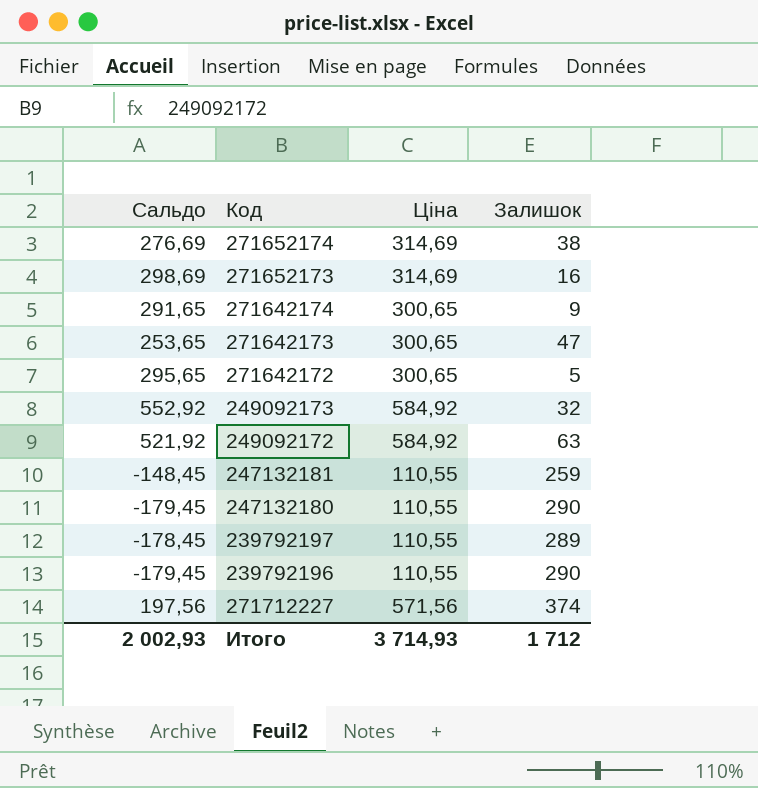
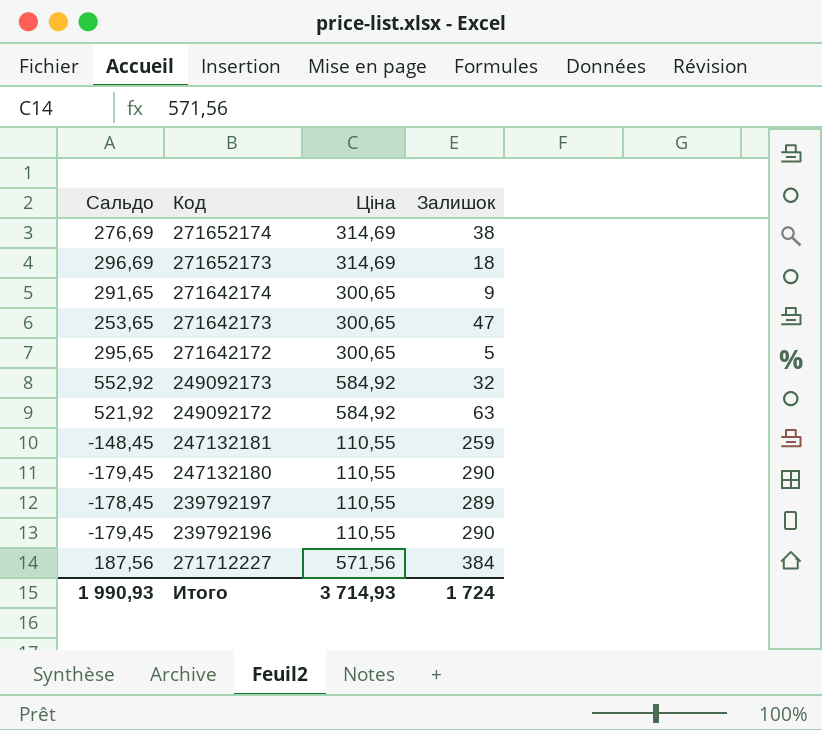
271652173 | Сальдо: 298,69 -> 296,69
271652173 | Залишок: 16 -> 18
271712227 | Сальдо: 197,56 -> 187,56
271712227 | Залишок: 374 -> 384
Итого | Сальдо: 2 002,93 -> 1 990,93
Итого | Залишок: 1 712 -> 1 724

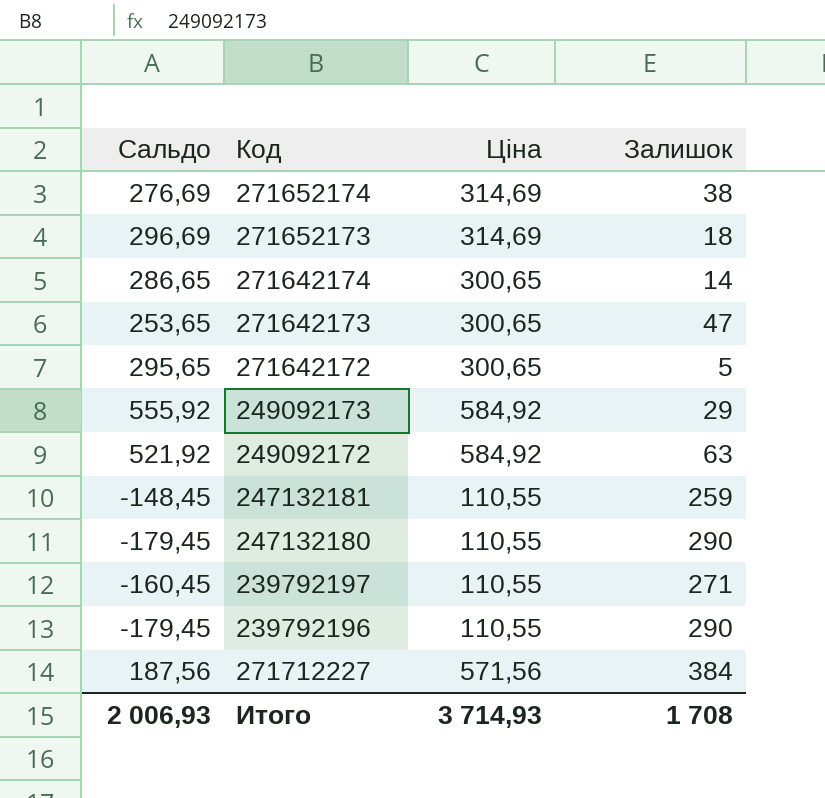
271642174 | Сальдо: 291,65 -> 286,65
271642174 | Залишок: 9 -> 14
249092173 | Сальдо: 552,92 -> 555,92
249092173 | Залишок: 32 -> 29
239792197 | Сальдо: -178,45 -> -160,45
239792197 | Залишок: 289 -> 271
Итого | Сальдо: 1 990,93 -> 2 006,93
Итого | Залишок: 1 724 -> 1 708

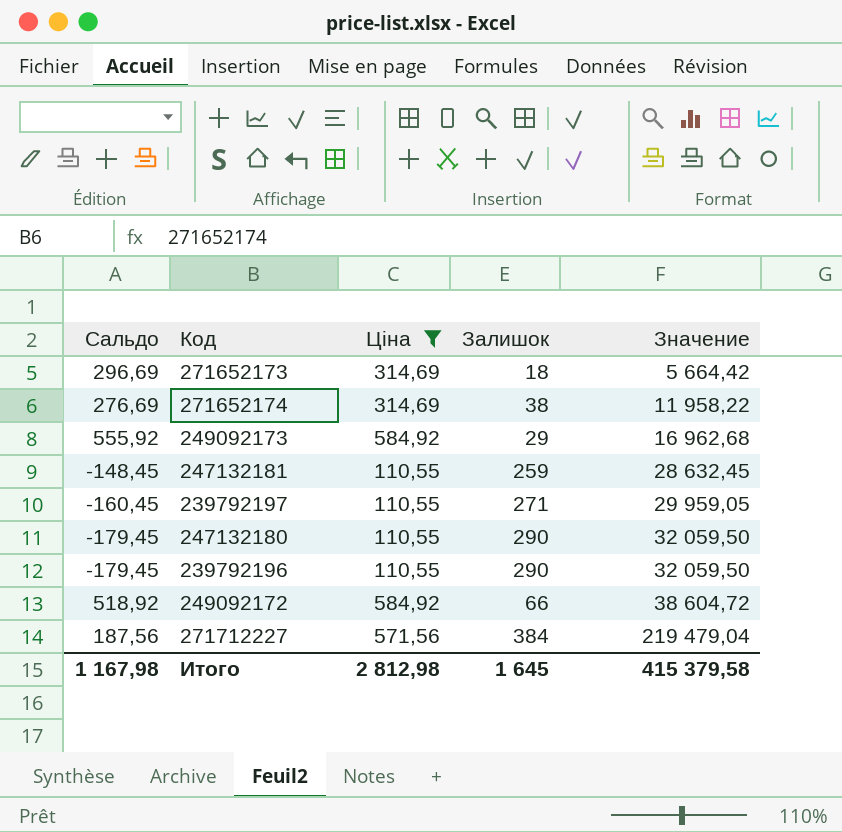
filter: none -> Ціна != 300,65
row order: none -> Значение ascending
column Значение | formula: none -> [Ціна] * [Залишок]
249092172 | Сальдо: 521,92 -> 518,92
249092172 | Залишок: 63 -> 66
Итого | Сальдо: 2 006,93 -> 1 167,98
Итого | Ціна: 3 714,93 -> 2 812,98
Итого | Залишок: 1 708 -> 1 645

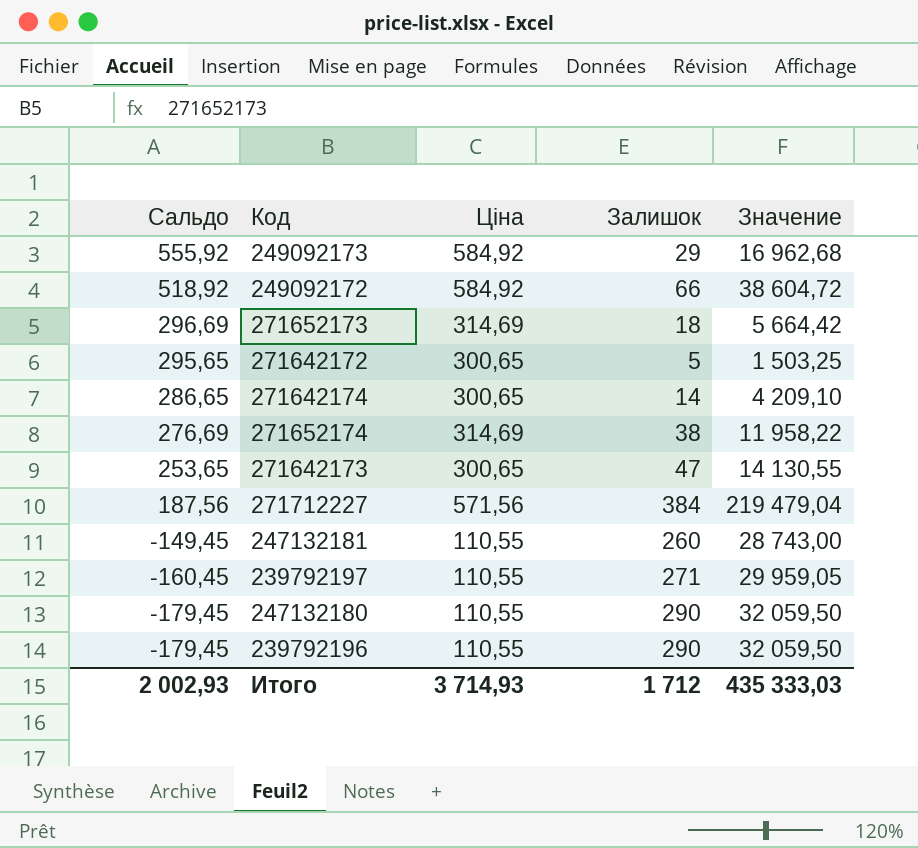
filter: Ціна != 300,65 -> none
row order: Значение ascending -> Сальдо descending
247132181 | Сальдо: -148,45 -> -149,45
247132181 | Залишок: 259 -> 260
247132181 | Значение: 28 632,45 -> 28 743,00
Итого | Сальдо: 1 167,98 -> 2 002,93
Итого | Ціна: 2 812,98 -> 3 714,93
Итого | Залишок: 1 645 -> 1 712
Итого | Значение: 415 379,58 -> 435 333,03

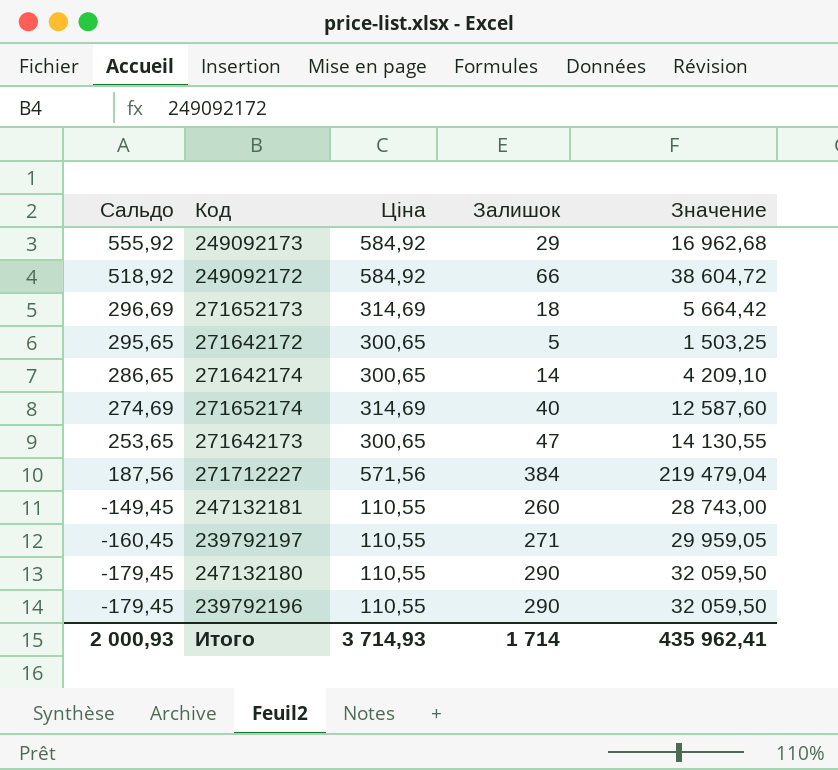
271652174 | Сальдо: 276,69 -> 274,69
271652174 | Залишок: 38 -> 40
271652174 | Значение: 11 958,22 -> 12 587,60
Итого | Сальдо: 2 002,93 -> 2 000,93
Итого | Залишок: 1 712 -> 1 714
Итого | Значение: 435 333,03 -> 435 962,41

